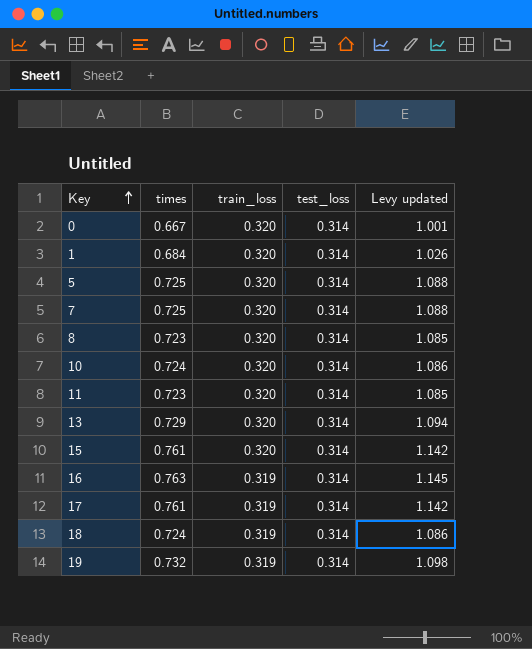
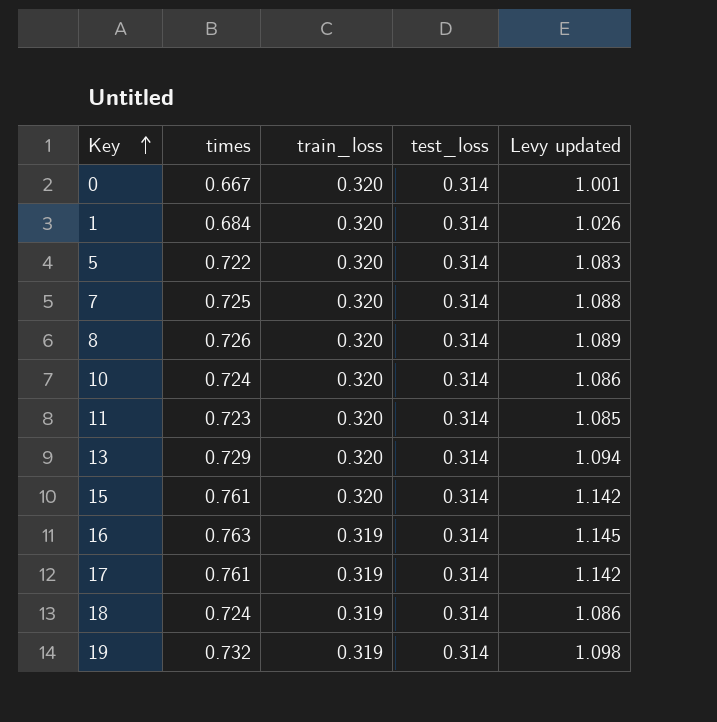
5 | times: 0.725 -> 0.722
5 | Levy updated: 1.088 -> 1.083
8 | times: 0.723 -> 0.726
8 | Levy updated: 1.085 -> 1.089

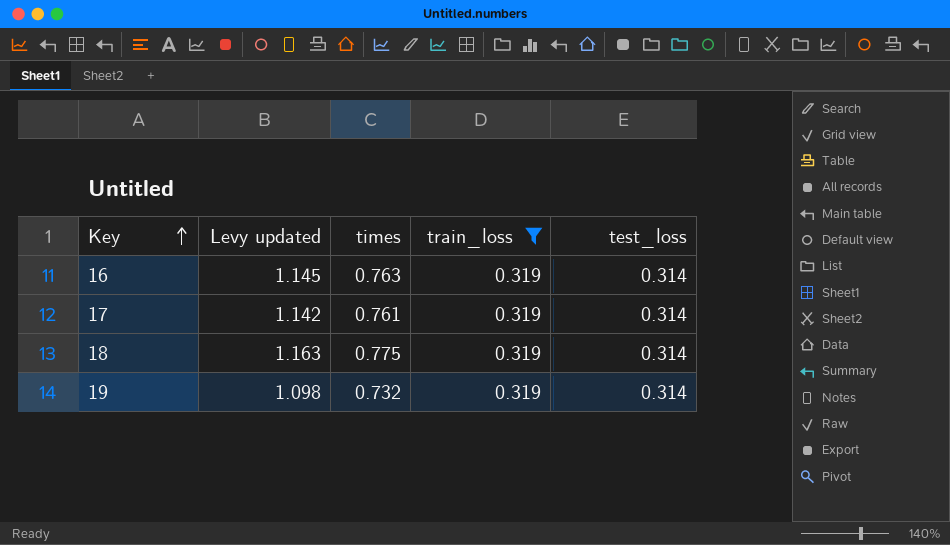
filter: none -> train_loss = 0.319
column Levy updated | position: 5 -> 2
18 | Levy updated: 1.086 -> 1.163
18 | times: 0.724 -> 0.775

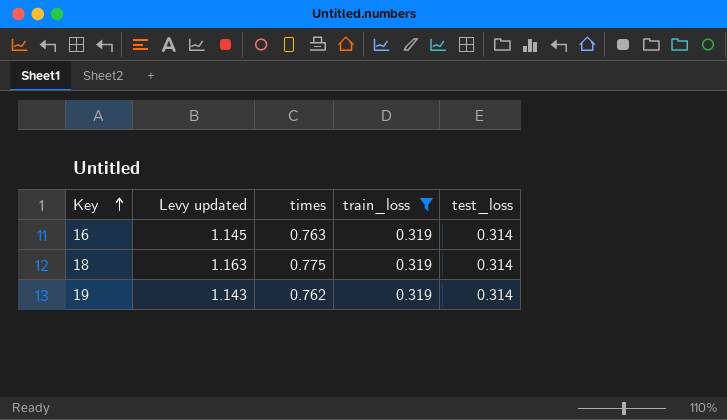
row 17: 1.142 | 0.761 | 0.319 | 0.314 -> none
19 | Levy updated: 1.098 -> 1.143
19 | times: 0.732 -> 0.762

